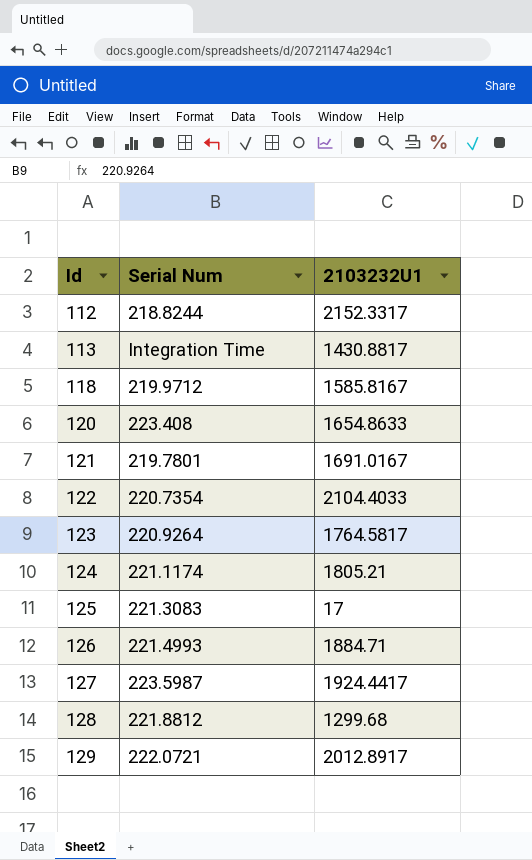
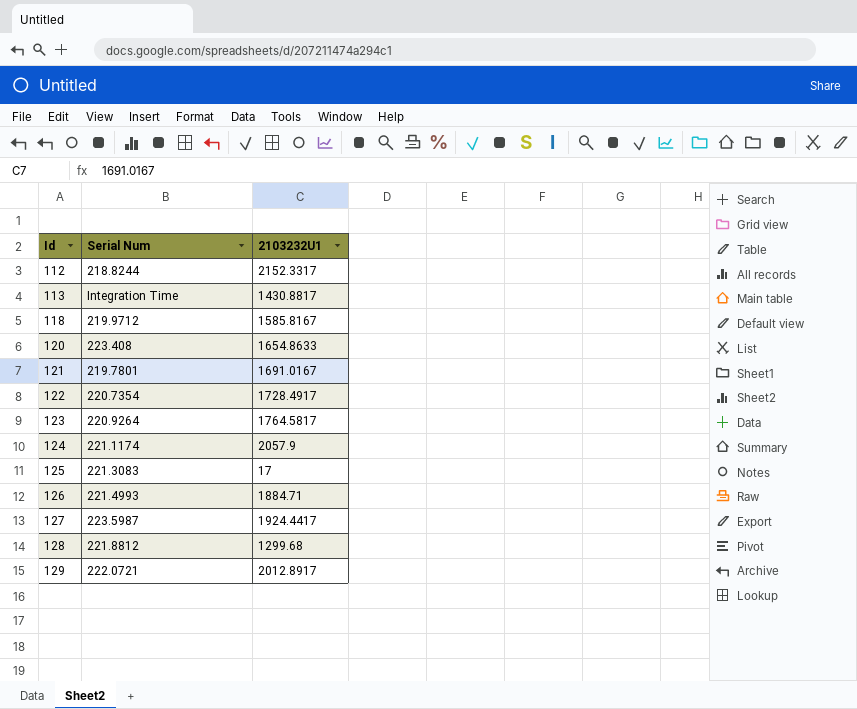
122 | 2103232U1: 2104.4033 -> 1728.4917
124 | 2103232U1: 1805.21 -> 2057.9

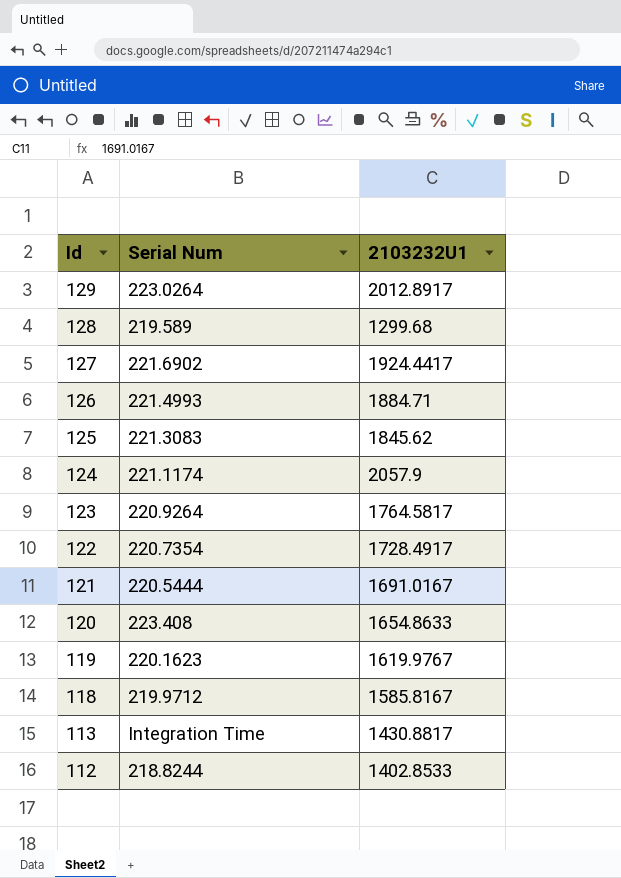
row order: Id ascending -> Id descending
129 | Serial Num: 222.0721 -> 223.0264
128 | Serial Num: 221.8812 -> 219.589
127 | Serial Num: 223.5987 -> 221.6902
125 | 2103232U1: 17 -> 1845.62
121 | Serial Num: 219.7801 -> 220.5444
row 119: none -> 220.1623 | 1619.9767
112 | 2103232U1: 2152.3317 -> 1402.8533

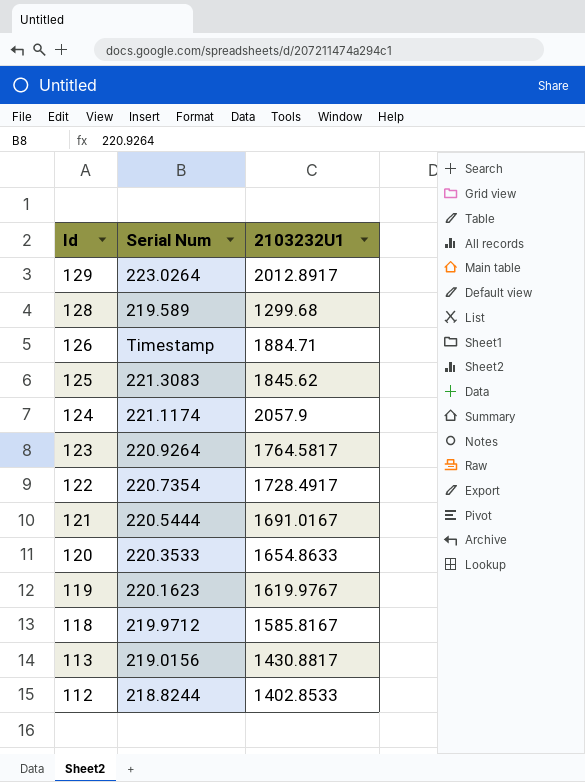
row 127: 221.6902 | 1924.4417 -> none
126 | Serial Num: 221.4993 -> Timestamp
120 | Serial Num: 223.408 -> 220.3533
113 | Serial Num: Integration Time -> 219.0156

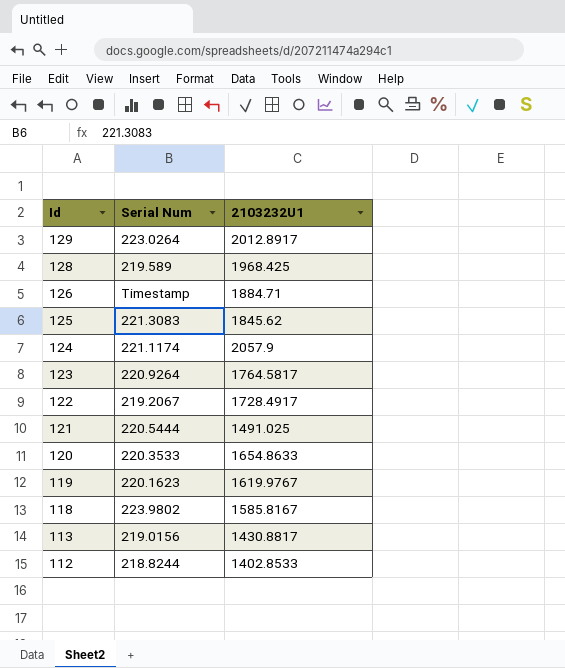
128 | 2103232U1: 1299.68 -> 1968.425
122 | Serial Num: 220.7354 -> 219.2067
121 | 2103232U1: 1691.0167 -> 1491.025
118 | Serial Num: 219.9712 -> 223.9802

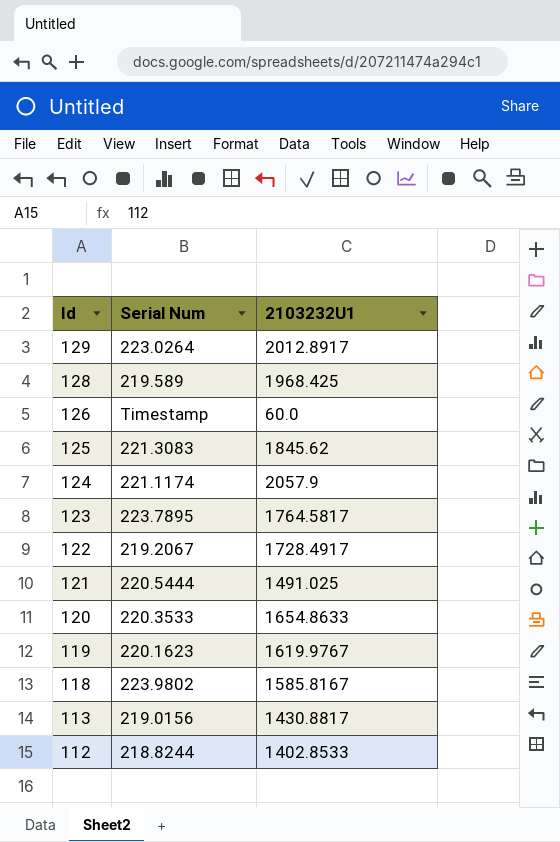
126 | 2103232U1: 1884.71 -> 60.0
123 | Serial Num: 220.9264 -> 223.7895

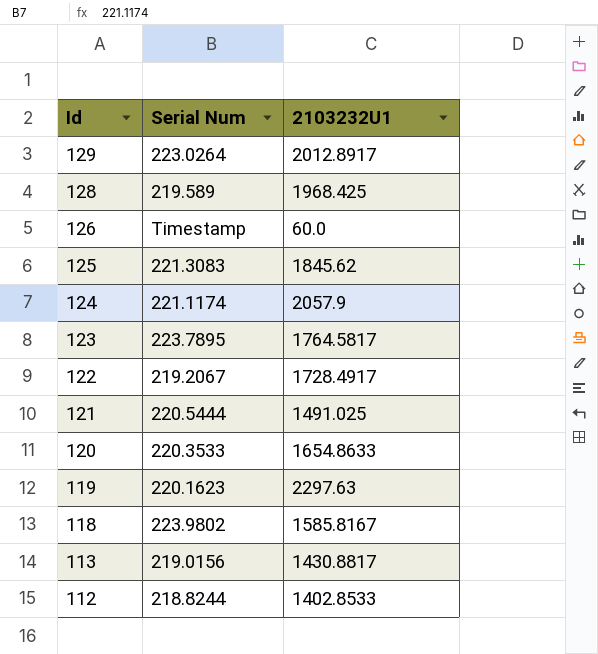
119 | 2103232U1: 1619.9767 -> 2297.63

